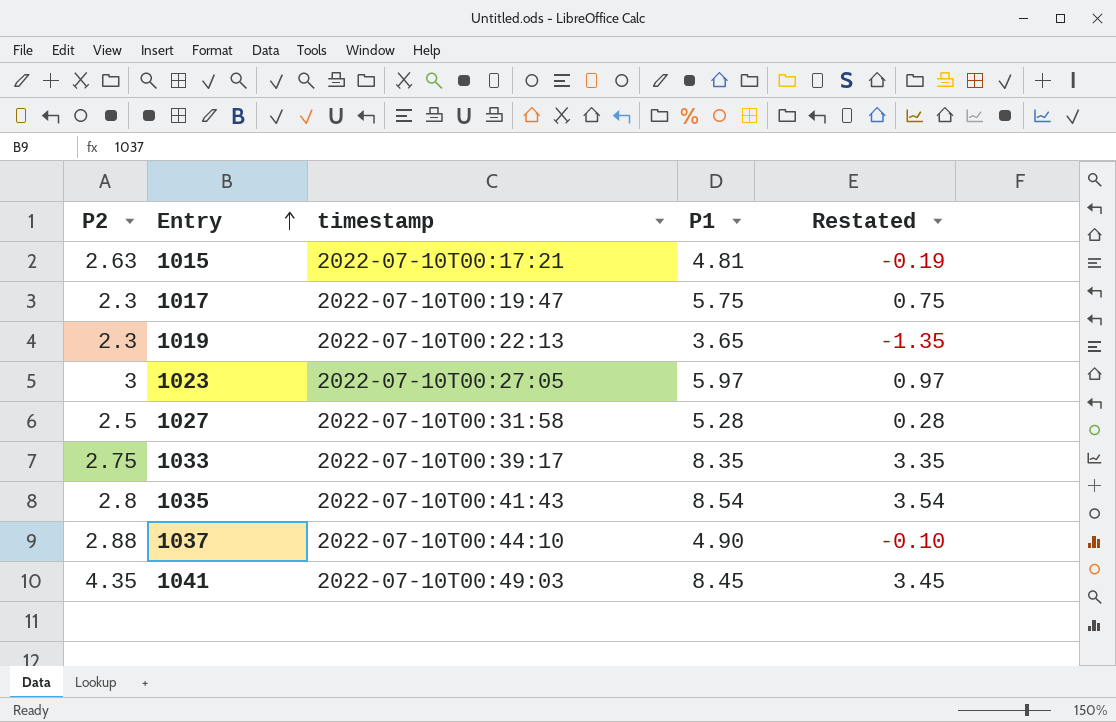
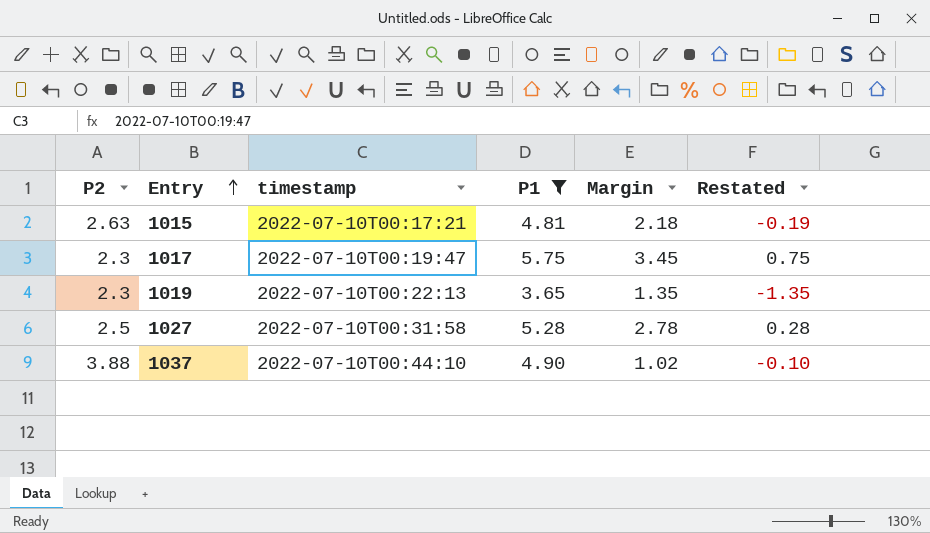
filter: none -> P1 <= 5.75
column Margin | formula: none -> [P1] - [P2]
1037 | P2: 2.88 -> 3.88

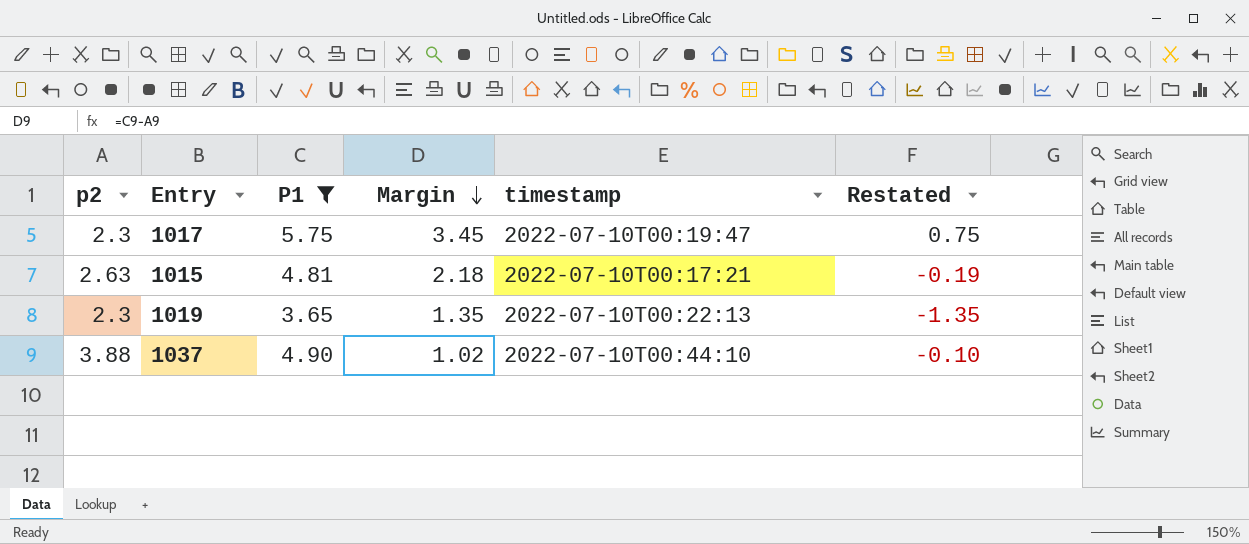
row order: Entry ascending -> Margin descending
column name: P2 -> p2
column timestamp | position: 3 -> 5
row 1027: 2.5 | 2022-07-10T00:31:58 | 5.28 | 2.78 | 0.28 -> none

